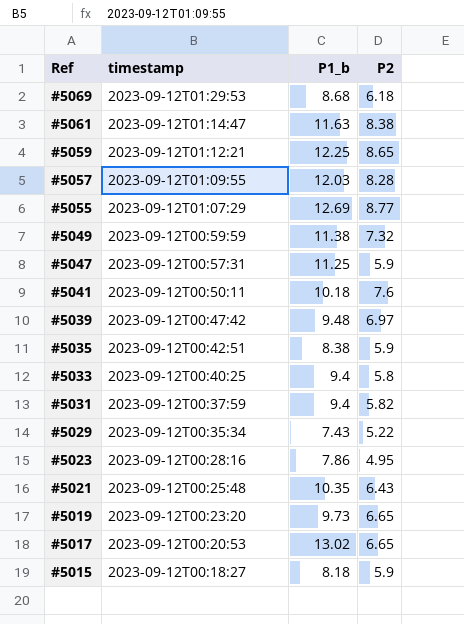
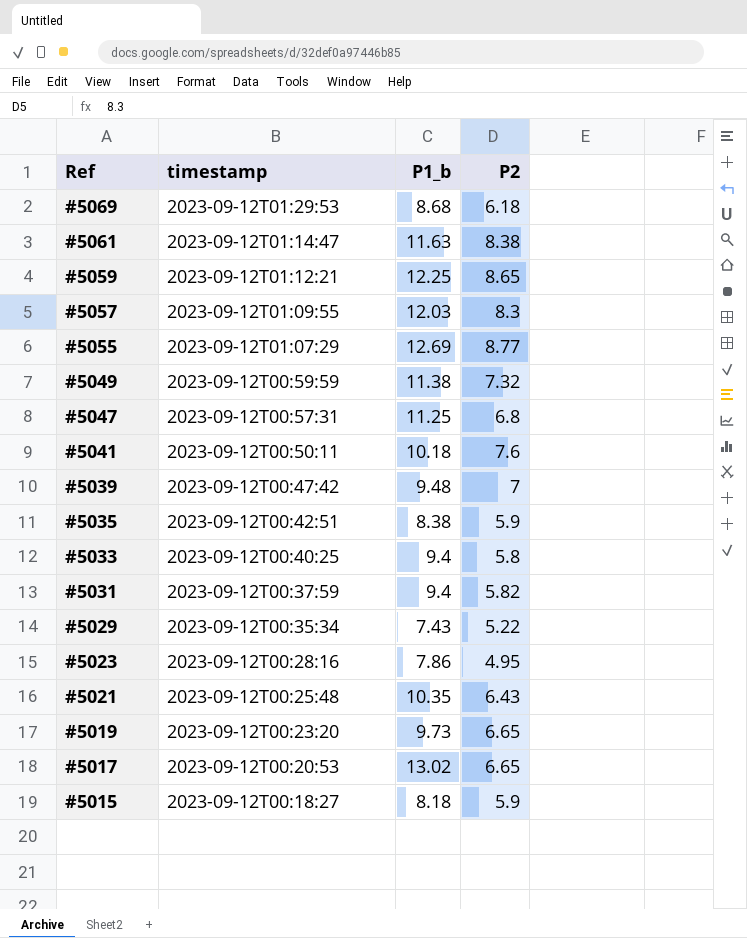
#5057 | P2: 8.28 -> 8.3
#5047 | P2: 5.9 -> 6.8
#5039 | P2: 6.97 -> 7

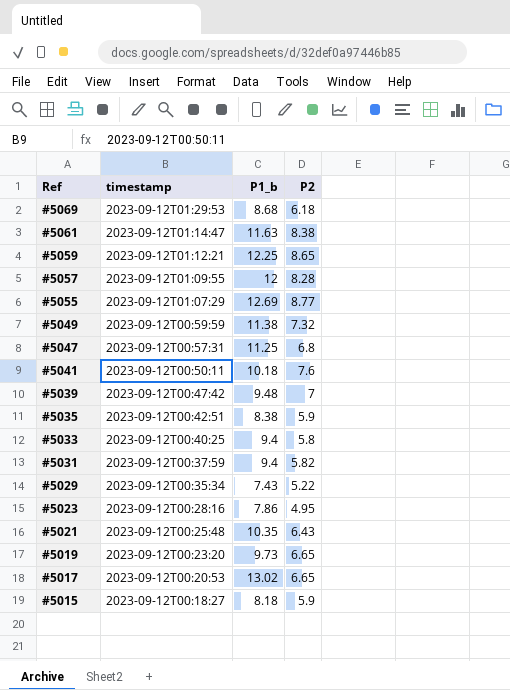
#5057 | P1_b: 12.03 -> 12
#5057 | P2: 8.3 -> 8.28

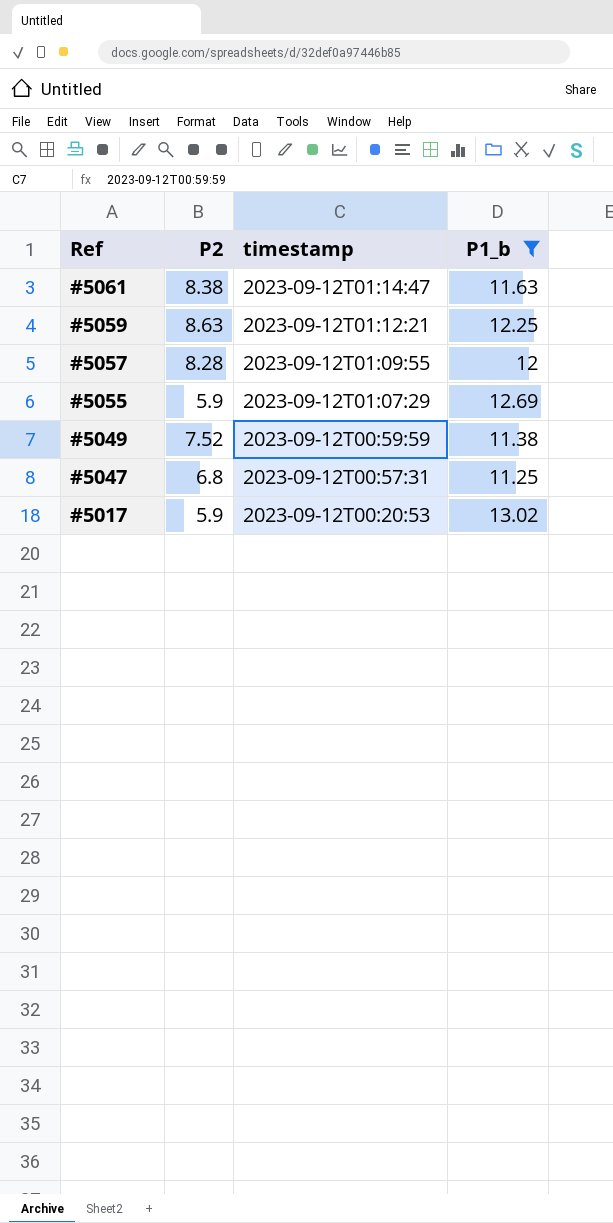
filter: none -> P1_b >= 11.25
column P2 | position: 4 -> 2
#5059 | P2: 8.65 -> 8.63
#5055 | P2: 8.77 -> 5.9
#5049 | P2: 7.32 -> 7.52
#5017 | P2: 6.65 -> 5.9

